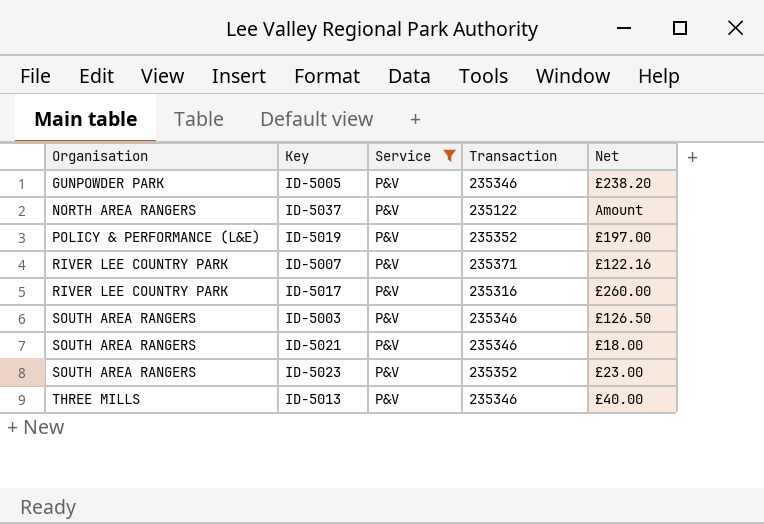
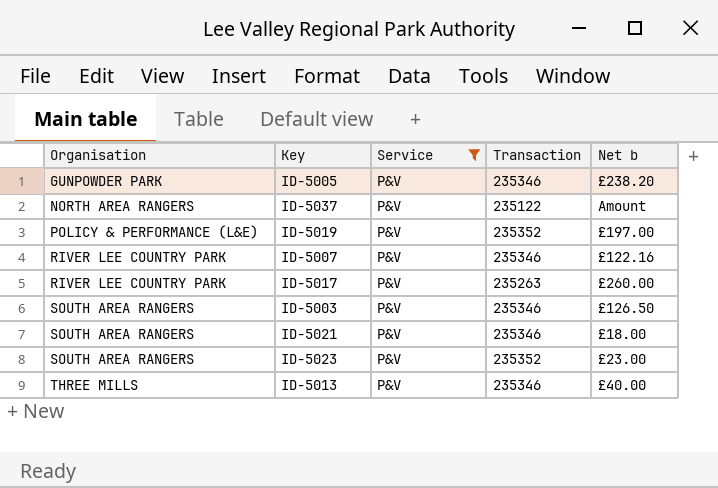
column name: Net -> Net b
ID-5007 | Transaction: 235371 -> 235346
ID-5017 | Transaction: 235316 -> 235263

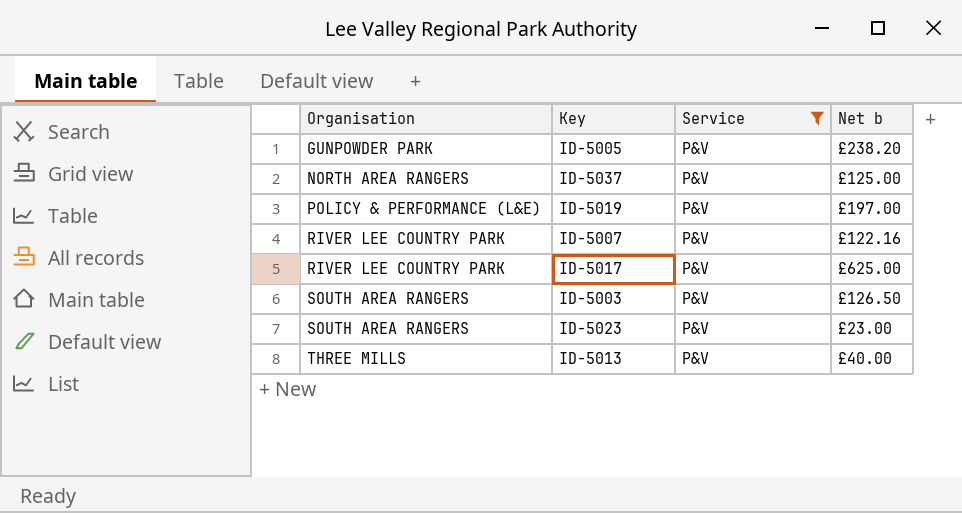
column Transaction | position: 4 -> none
row ID-5021: SOUTH AREA RANGERS | P&V | 235346 | £18.00 -> none
ID-5037 | Net b: Amount -> £125.00
ID-5017 | Net b: £260.00 -> £625.00

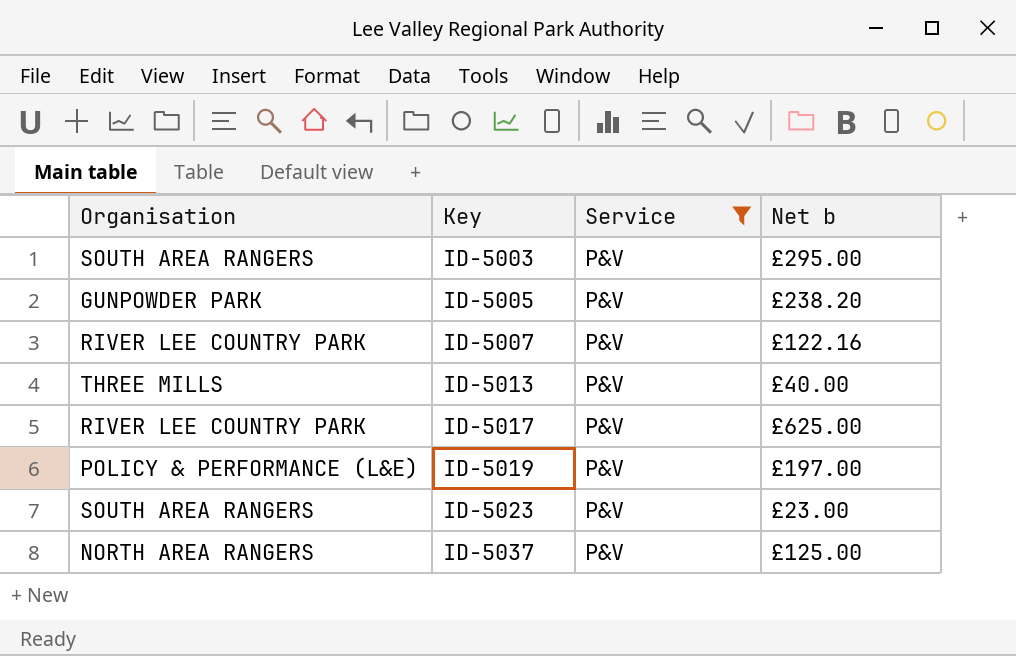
row order: Organisation ascending -> Key ascending
ID-5003 | Net b: £126.50 -> £295.00

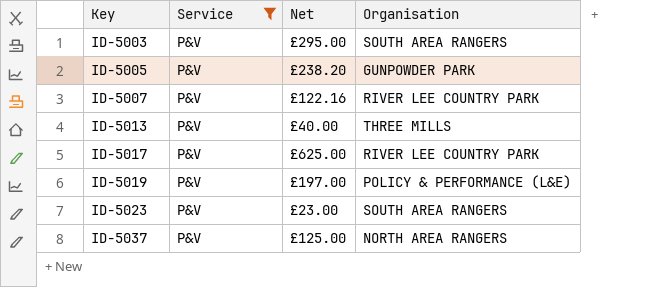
column name: Net b -> Net
column Organisation | position: 1 -> 4

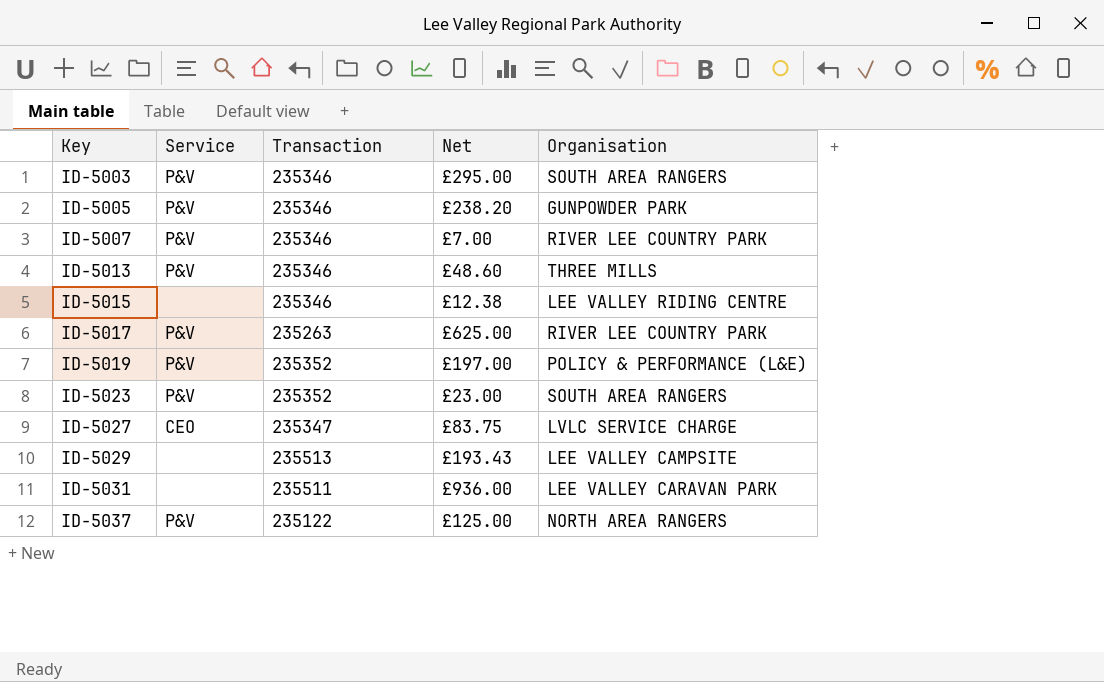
filter: Service = P&V -> none
column Transaction | position: none -> 3
ID-5007 | Net: £122.16 -> £7.00
ID-5013 | Net: £40.00 -> £48.60

